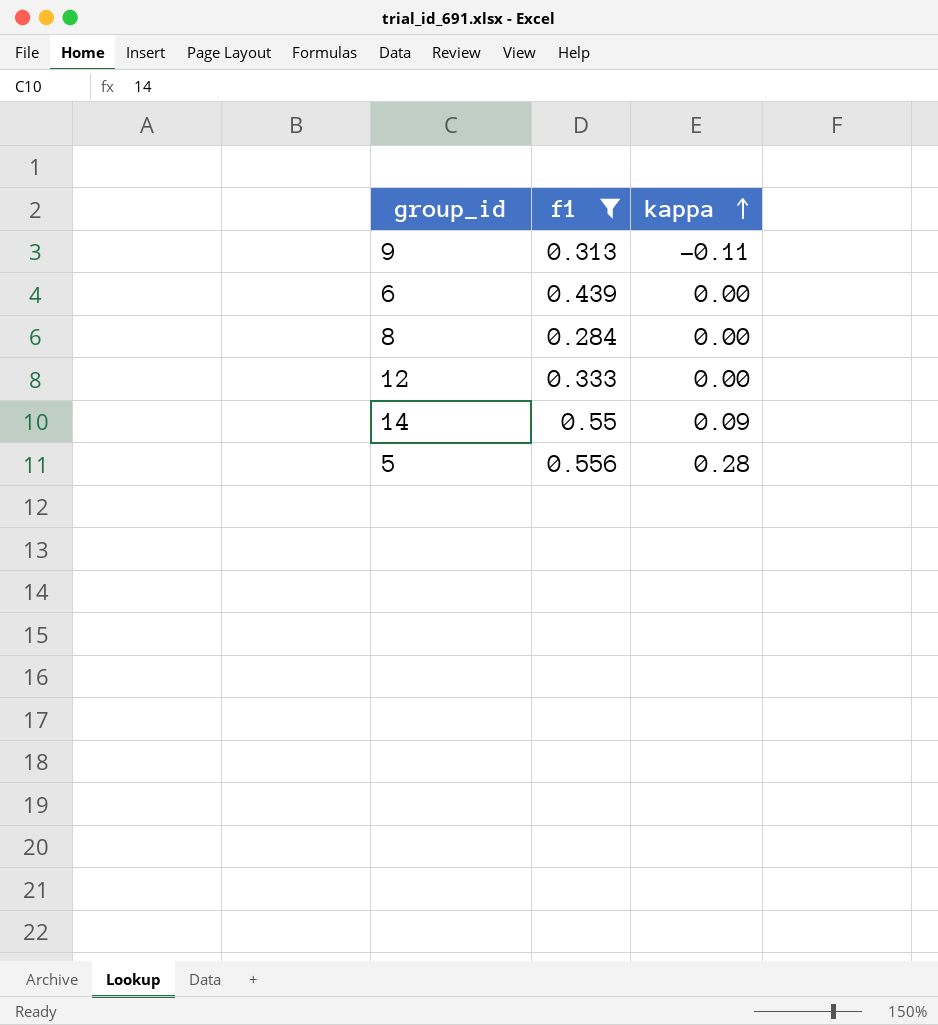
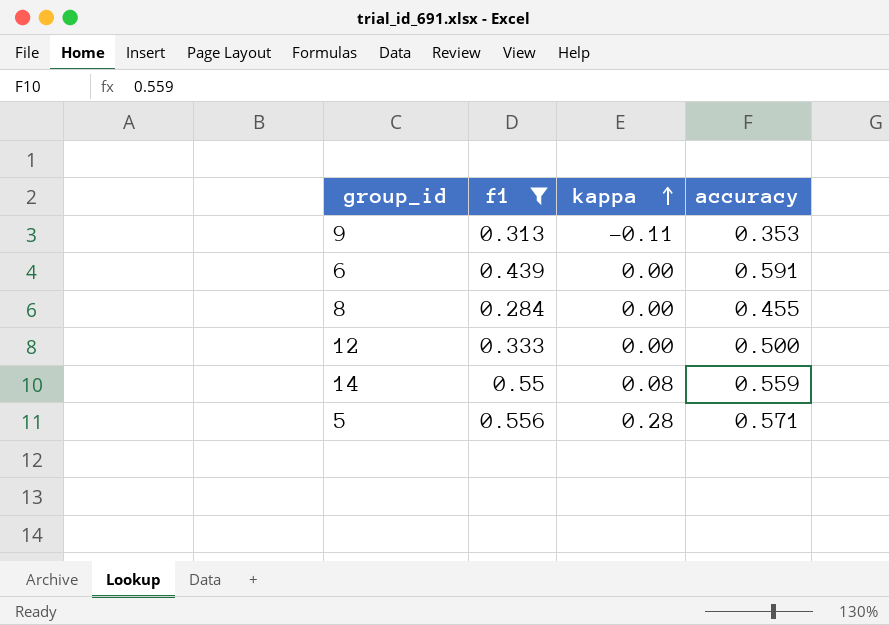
column accuracy | position: none -> 4
14 | kappa: 0.09 -> 0.08

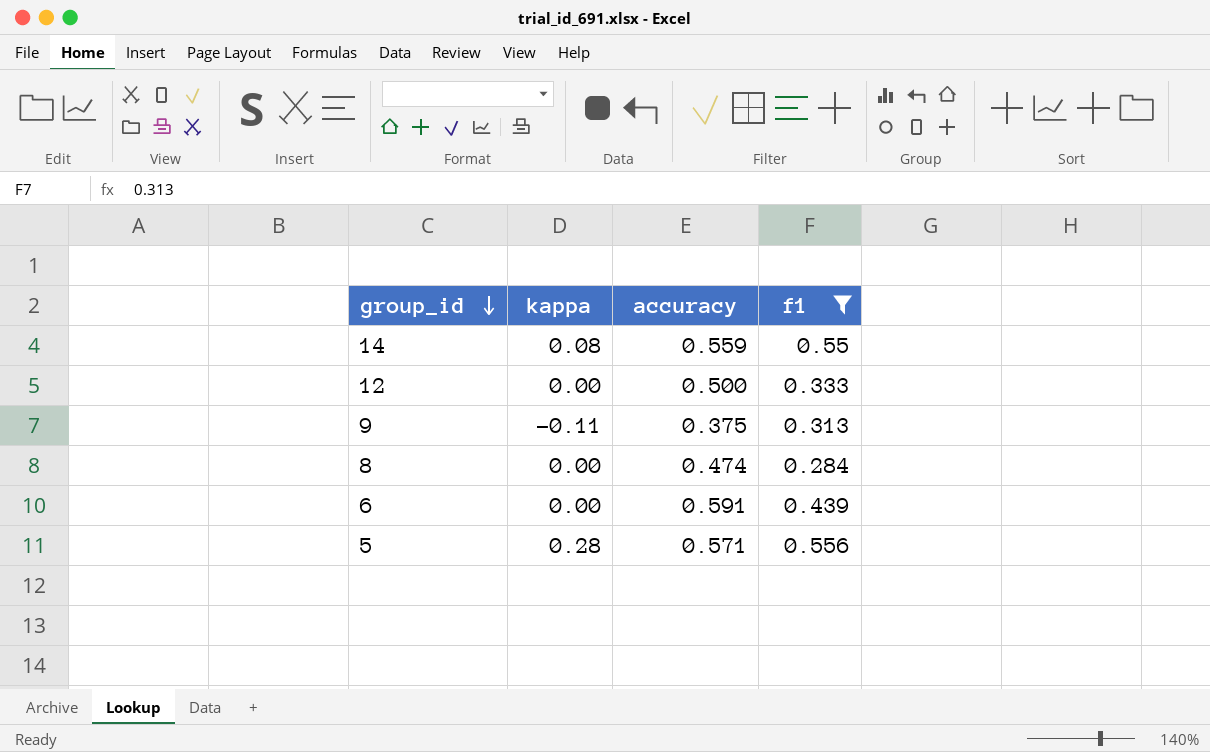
row order: kappa ascending -> group_id descending
column f1 | position: 2 -> 4
9 | accuracy: 0.353 -> 0.375
8 | accuracy: 0.455 -> 0.474

